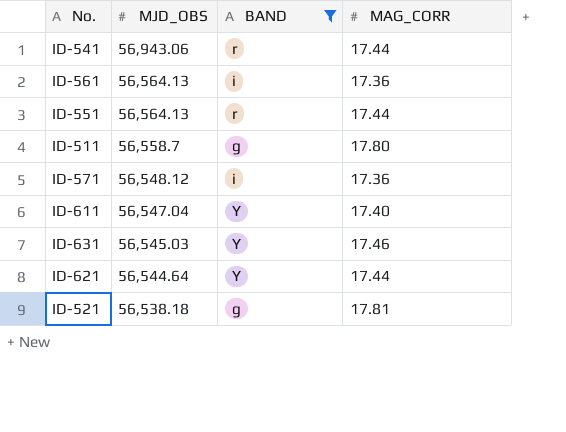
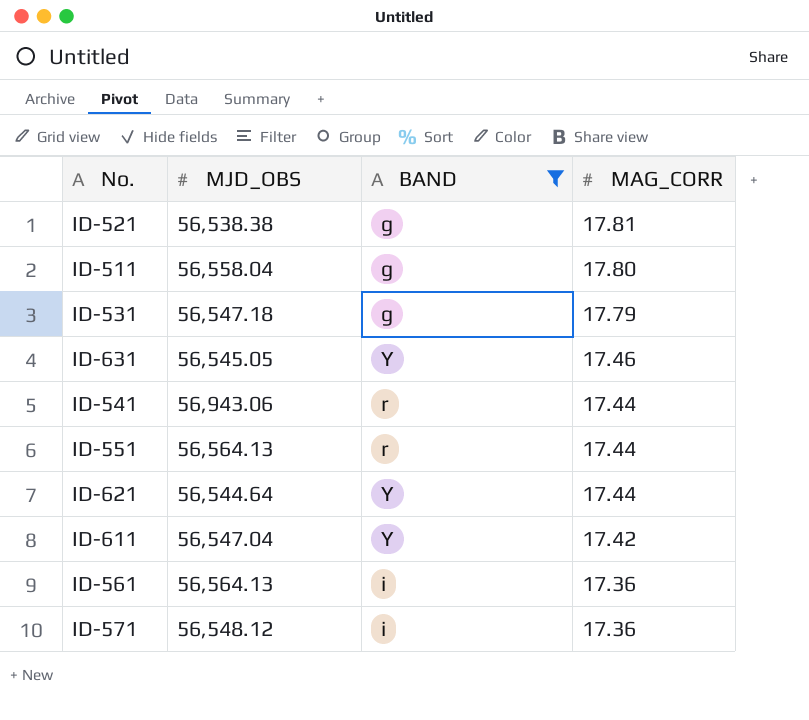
row order: MJD_OBS descending -> MAG_CORR descending
ID-521 | MJD_OBS: 56,538.18 -> 56,538.38
ID-511 | MJD_OBS: 56,558.7 -> 56,558.04
row ID-531: none -> 56,547.18 | g | 17.79
ID-631 | MJD_OBS: 56,545.03 -> 56,545.05
ID-611 | MAG_CORR: 17.40 -> 17.42

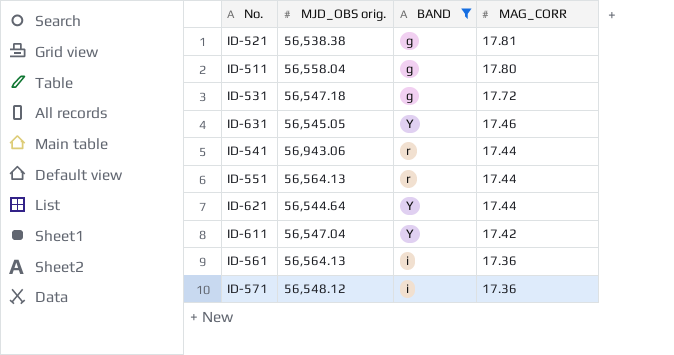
column name: MJD_OBS -> MJD_OBS orig.
ID-531 | MAG_CORR: 17.79 -> 17.72

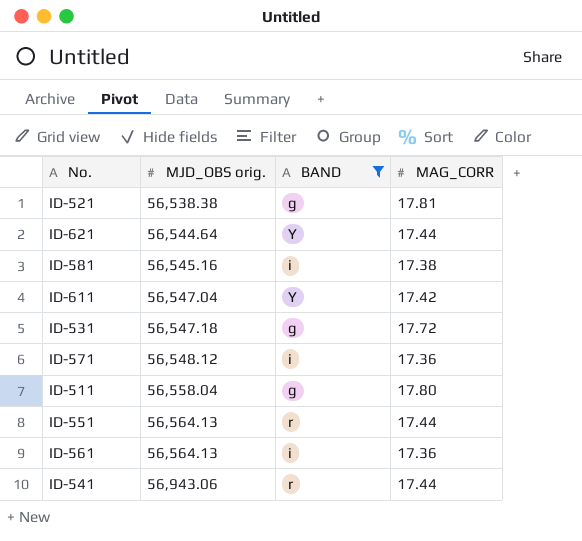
row order: MAG_CORR descending -> MJD_OBS orig. ascending
row ID-631: 56,545.05 | Y | 17.46 -> none
row ID-581: none -> 56,545.16 | i | 17.38

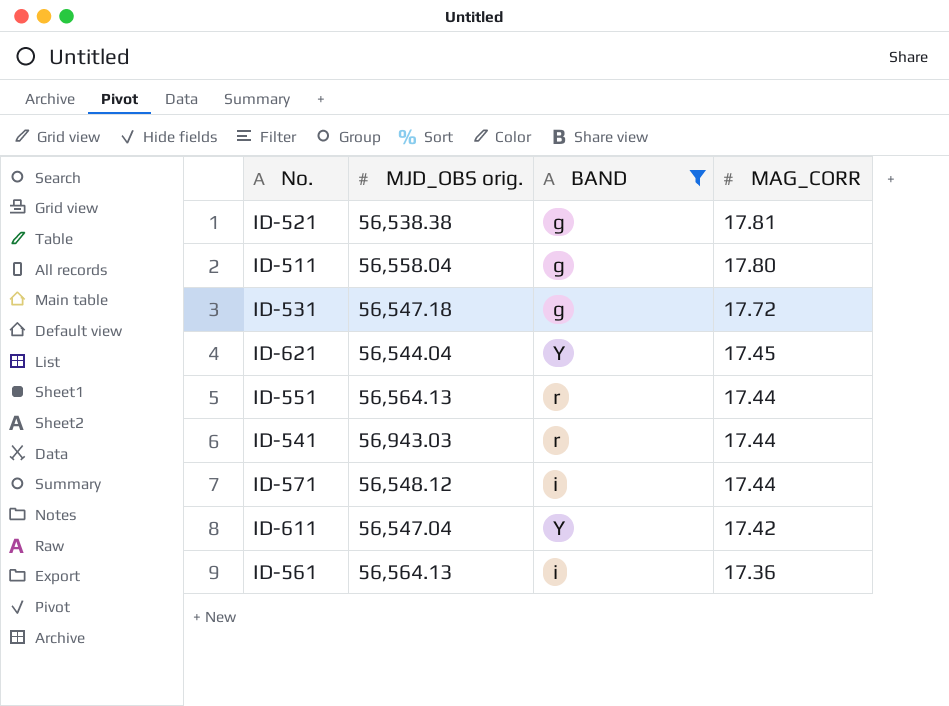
row order: MJD_OBS orig. ascending -> MAG_CORR descending
row ID-581: 56,545.16 | i | 17.38 -> none
ID-621 | MJD_OBS orig.: 56,544.64 -> 56,544.04
ID-621 | MAG_CORR: 17.44 -> 17.45
ID-541 | MJD_OBS orig.: 56,943.06 -> 56,943.03
ID-571 | MAG_CORR: 17.36 -> 17.44

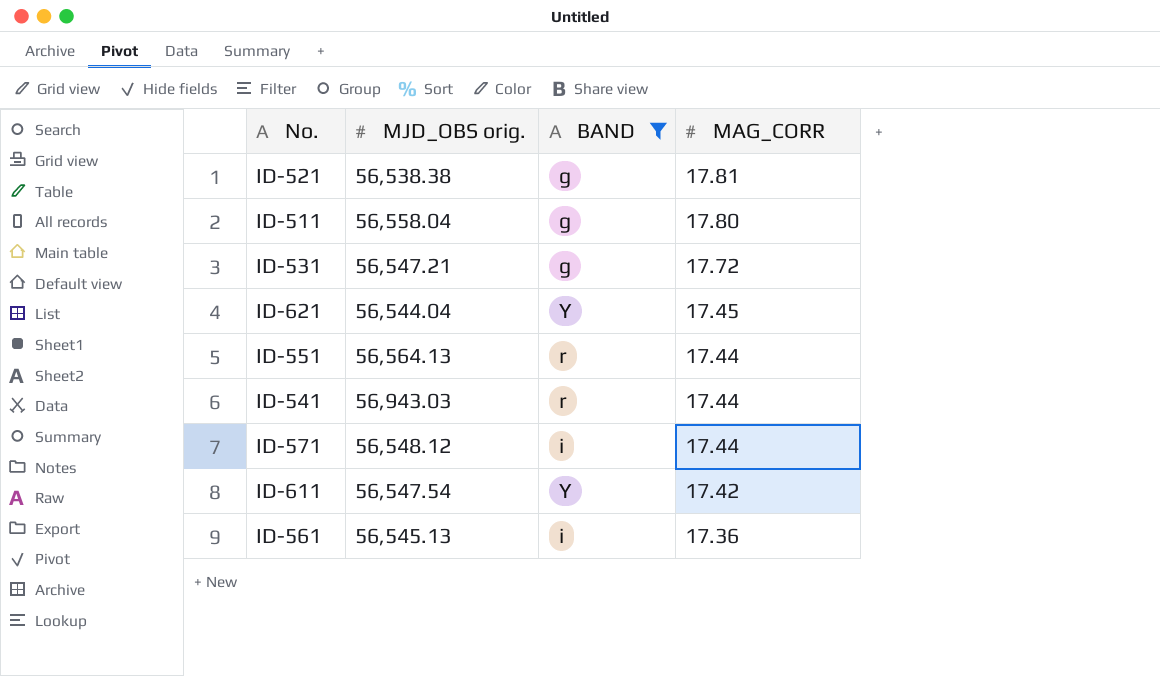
ID-531 | MJD_OBS orig.: 56,547.18 -> 56,547.21
ID-611 | MJD_OBS orig.: 56,547.04 -> 56,547.54
ID-561 | MJD_OBS orig.: 56,564.13 -> 56,545.13

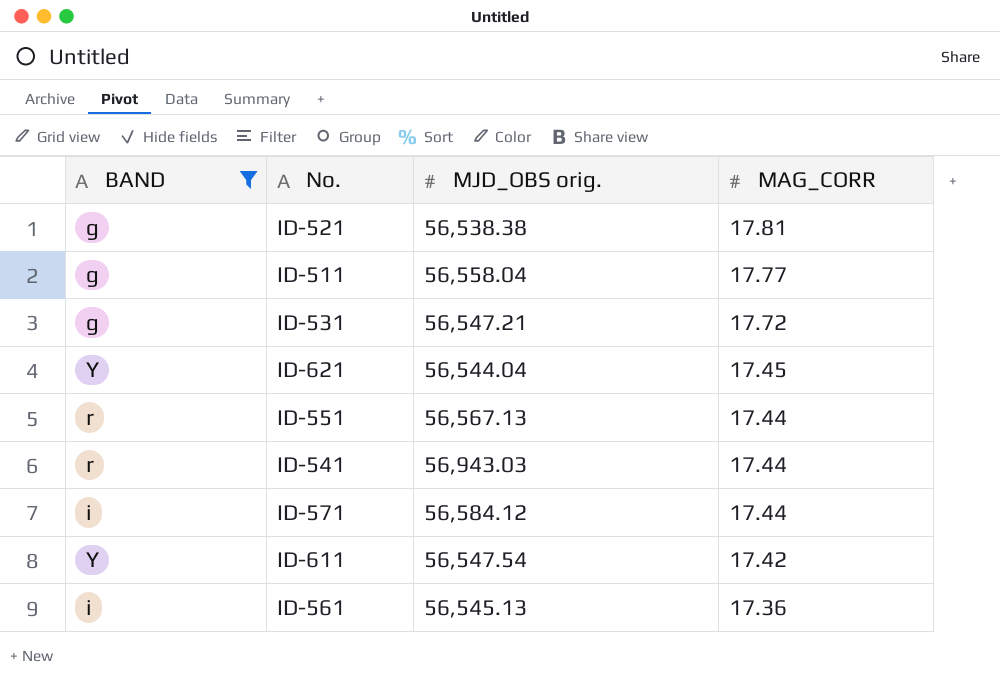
column BAND | position: 3 -> 1
ID-511 | MAG_CORR: 17.80 -> 17.77
ID-551 | MJD_OBS orig.: 56,564.13 -> 56,567.13
ID-571 | MJD_OBS orig.: 56,548.12 -> 56,584.12

